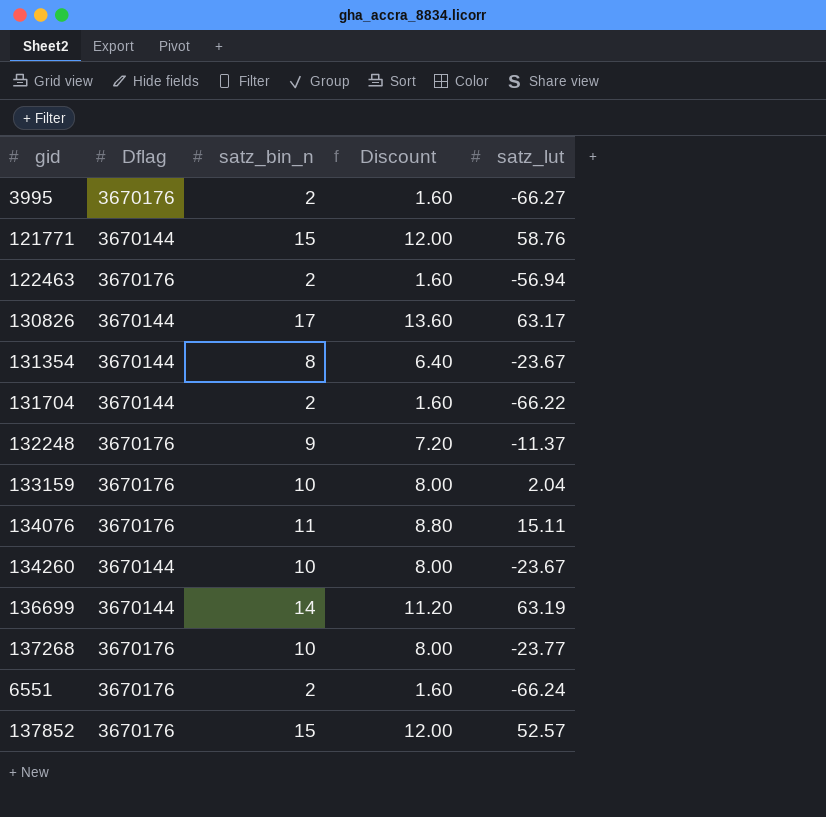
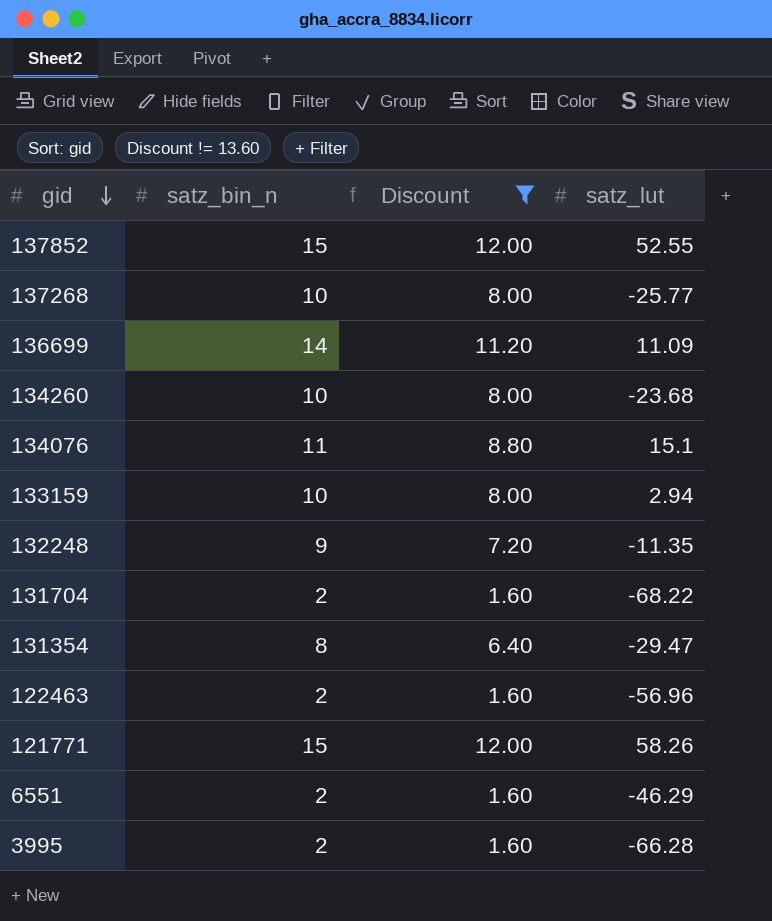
filter: none -> Discount != 13.60
row order: none -> gid descending
column Dflag | position: 2 -> none
137852 | satz_lut: 52.57 -> 52.55
137268 | satz_lut: -23.77 -> -25.77
136699 | satz_lut: 63.19 -> 11.09
134260 | satz_lut: -23.67 -> -23.68
134076 | satz_lut: 15.11 -> 15.1
133159 | satz_lut: 2.04 -> 2.94
132248 | satz_lut: -11.37 -> -11.35
131704 | satz_lut: -66.22 -> -68.22
131354 | satz_lut: -23.67 -> -29.47
122463 | satz_lut: -56.94 -> -56.96
121771 | satz_lut: 58.76 -> 58.26
6551 | satz_lut: -66.24 -> -46.29
3995 | satz_lut: -66.27 -> -66.28

